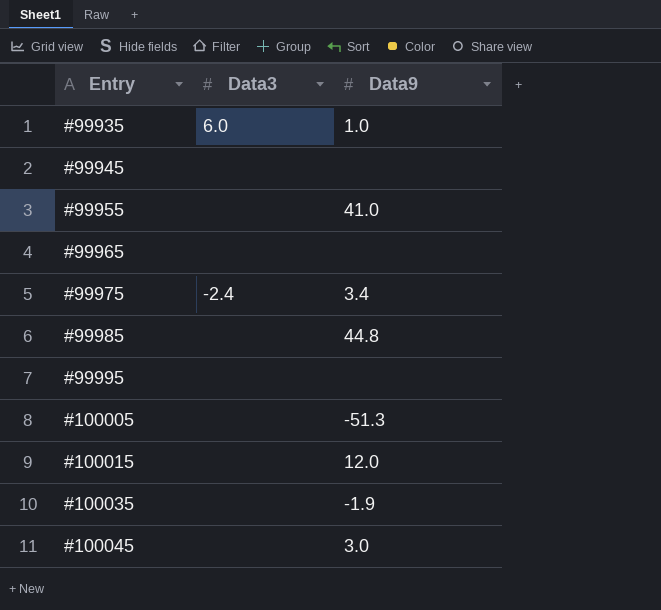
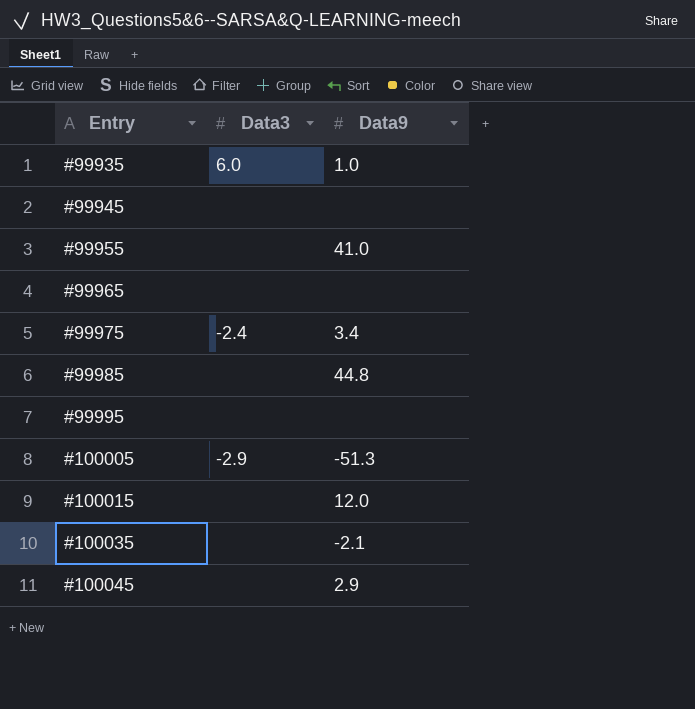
#100005 | Data3: none -> -2.9
#100035 | Data9: -1.9 -> -2.1
#100045 | Data9: 3.0 -> 2.9

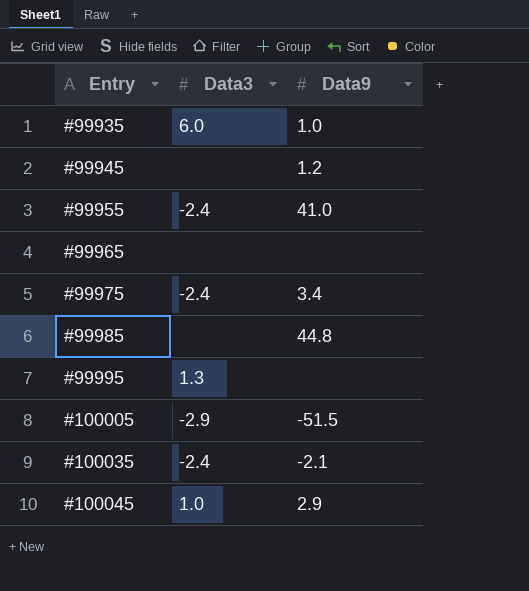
row #100015: none | 12.0 -> none
#99945 | Data9: none -> 1.2
#99955 | Data3: none -> -2.4
#99995 | Data3: none -> 1.3
#100005 | Data9: -51.3 -> -51.5
#100035 | Data3: none -> -2.4
#100045 | Data3: none -> 1.0

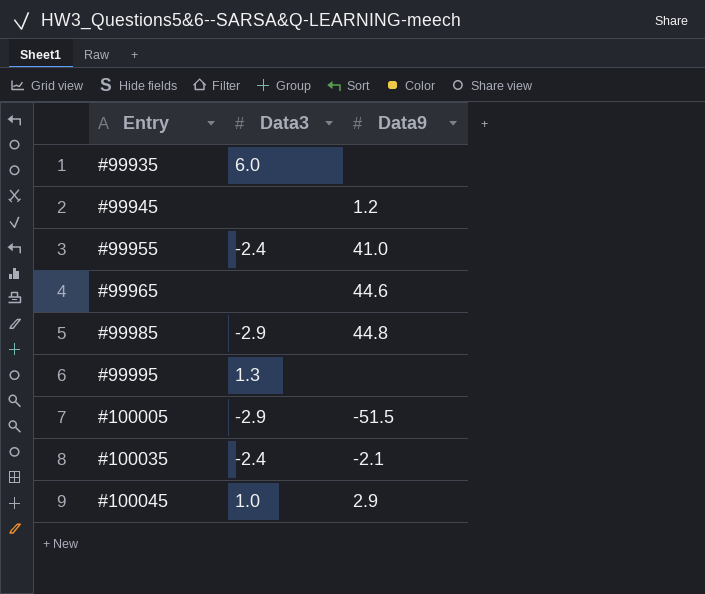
row #99975: -2.4 | 3.4 -> none
#99935 | Data9: 1.0 -> none
#99965 | Data9: none -> 44.6
#99985 | Data3: none -> -2.9

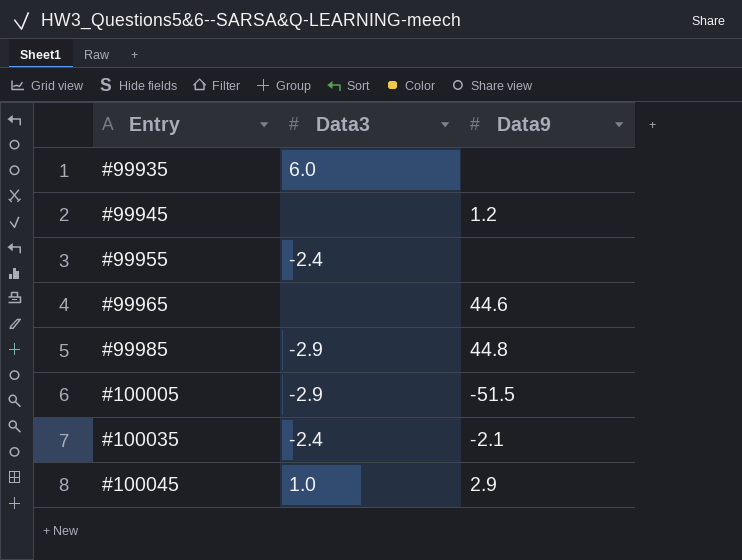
row #99995: 1.3 | none -> none
#99955 | Data9: 41.0 -> none

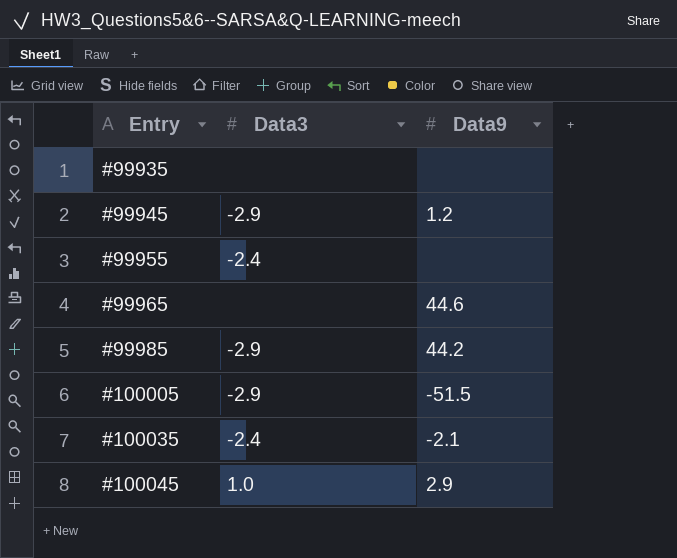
#99935 | Data3: 6.0 -> none
#99945 | Data3: none -> -2.9
#99985 | Data9: 44.8 -> 44.2

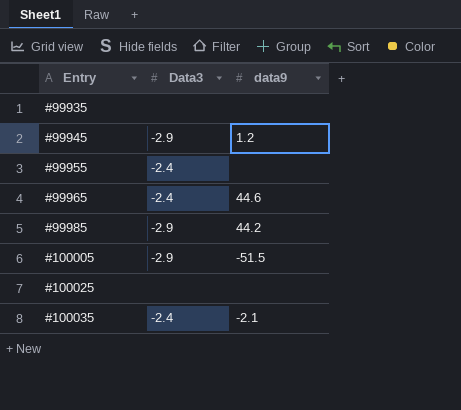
column name: Data9 -> data9
row #100045: 1.0 | 2.9 -> none
#99965 | Data3: none -> -2.4
row #100025: none -> none | none

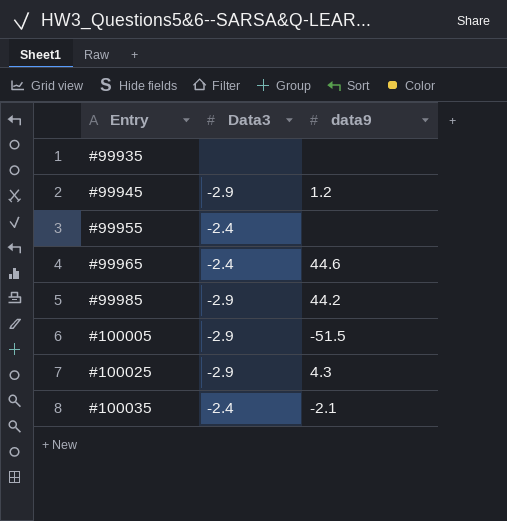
#100025 | Data3: none -> -2.9
#100025 | data9: none -> 4.3

